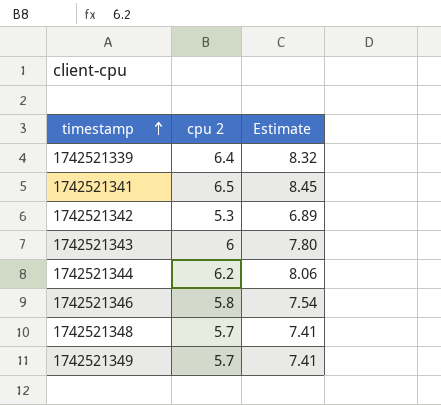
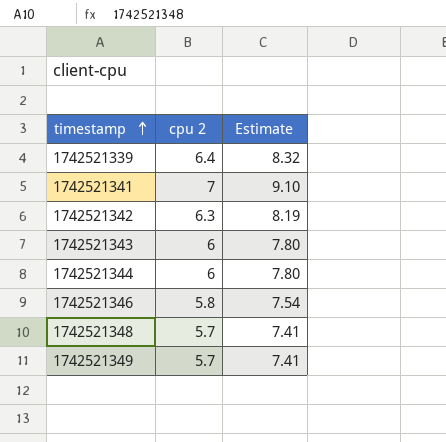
1742521341 | cpu 2: 6.5 -> 7
1742521341 | Estimate: 8.45 -> 9.10
1742521342 | cpu 2: 5.3 -> 6.3
1742521342 | Estimate: 6.89 -> 8.19
1742521344 | cpu 2: 6.2 -> 6
1742521344 | Estimate: 8.06 -> 7.80

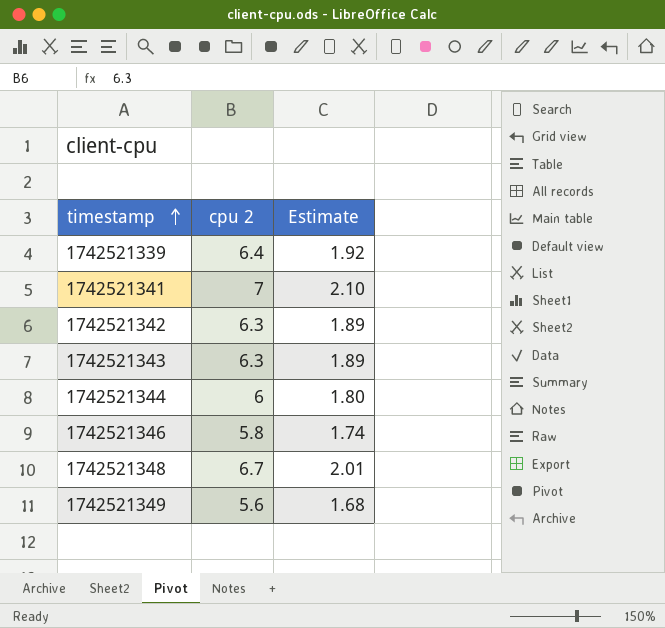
column Estimate | formula: [cpu 2] * 1.3 -> [cpu 2] * 0.3
1742521343 | cpu 2: 6 -> 6.3
1742521348 | cpu 2: 5.7 -> 6.7
1742521349 | cpu 2: 5.7 -> 5.6

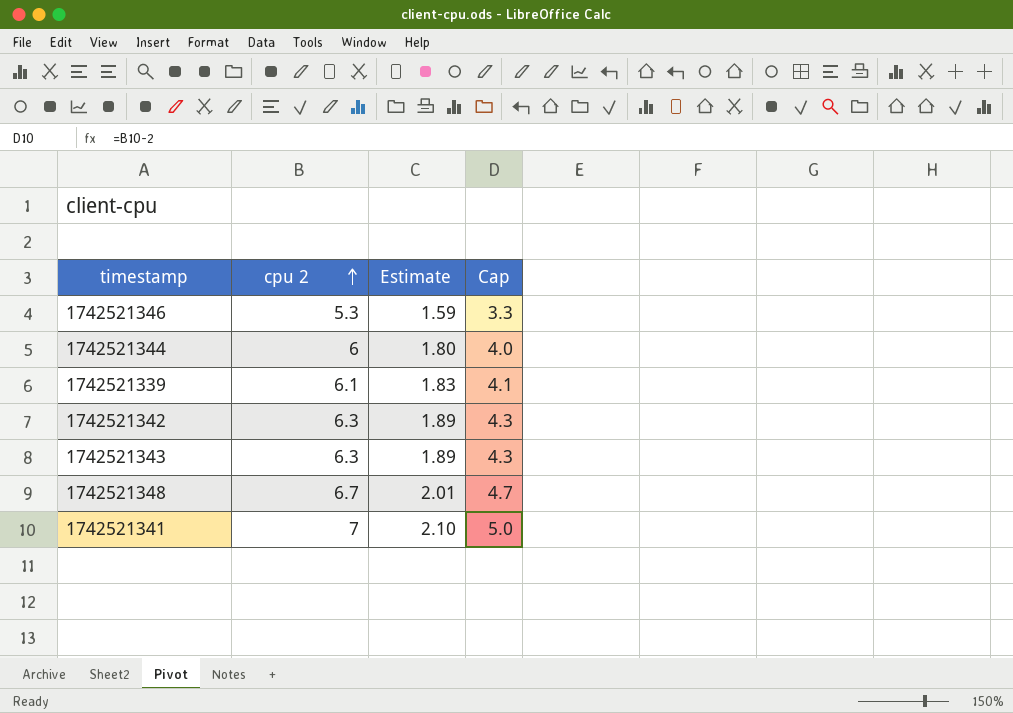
row order: timestamp ascending -> cpu 2 ascending
column Cap | formula: none -> [cpu 2] - 2
row 1742521349: 5.6 | 1.68 -> none
1742521346 | cpu 2: 5.8 -> 5.3
1742521346 | Estimate: 1.74 -> 1.59
1742521339 | cpu 2: 6.4 -> 6.1
1742521339 | Estimate: 1.92 -> 1.83

